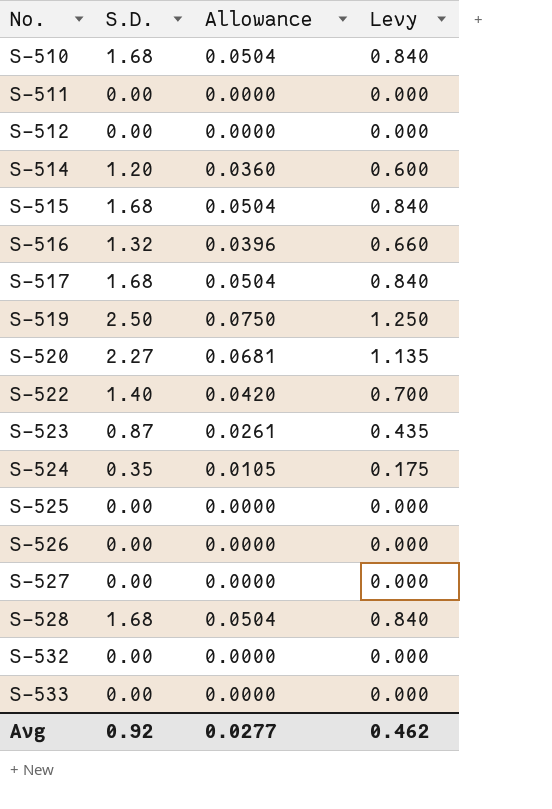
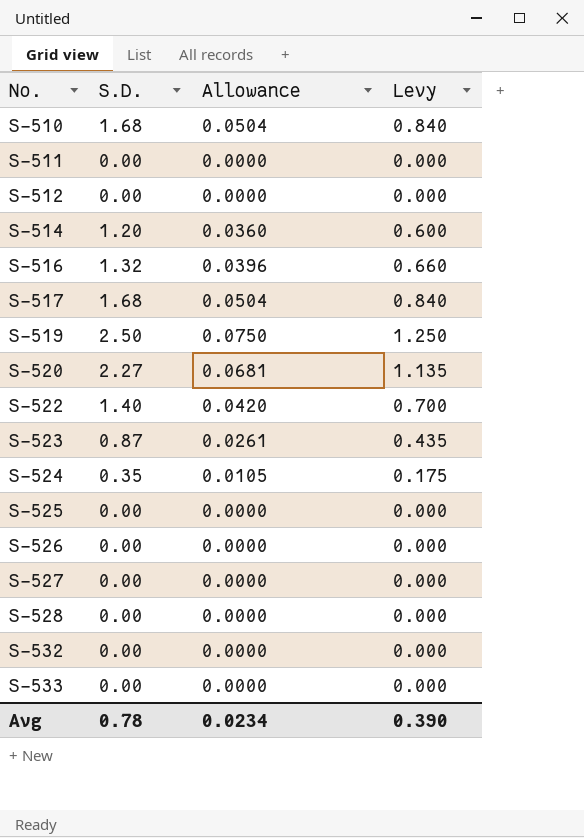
row S-515: 1.68 | 0.0504 | 0.840 -> none
S-528 | S.D.: 1.68 -> 0.00
S-528 | Allowance: 0.0504 -> 0.0000
S-528 | Levy: 0.840 -> 0.000
Avg | S.D.: 0.92 -> 0.78
Avg | Allowance: 0.0277 -> 0.0234
Avg | Levy: 0.462 -> 0.390

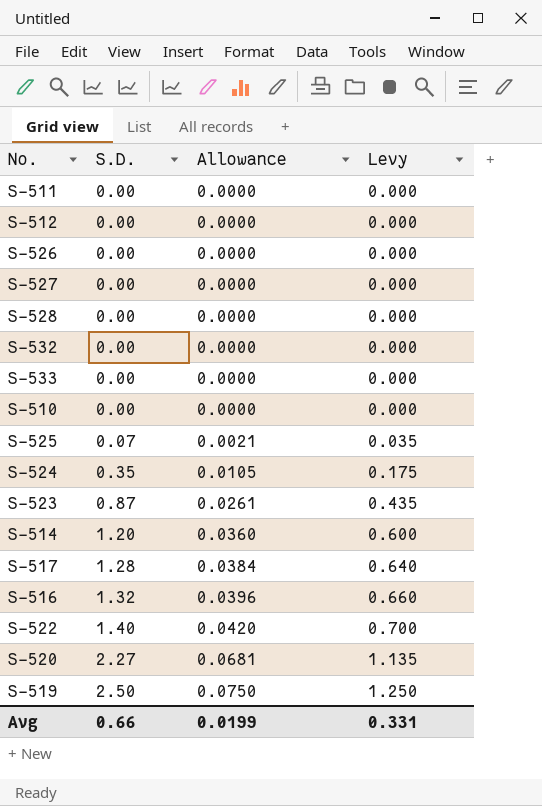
row order: No. ascending -> S.D. ascending
S-510 | S.D.: 1.68 -> 0.00
S-510 | Allowance: 0.0504 -> 0.0000
S-510 | Levy: 0.840 -> 0.000
S-525 | S.D.: 0.00 -> 0.07
S-525 | Allowance: 0.0000 -> 0.0021
S-525 | Levy: 0.000 -> 0.035
S-517 | S.D.: 1.68 -> 1.28
S-517 | Allowance: 0.0504 -> 0.0384
S-517 | Levy: 0.840 -> 0.640
Avg | S.D.: 0.78 -> 0.66
Avg | Allowance: 0.0234 -> 0.0199
Avg | Levy: 0.390 -> 0.331

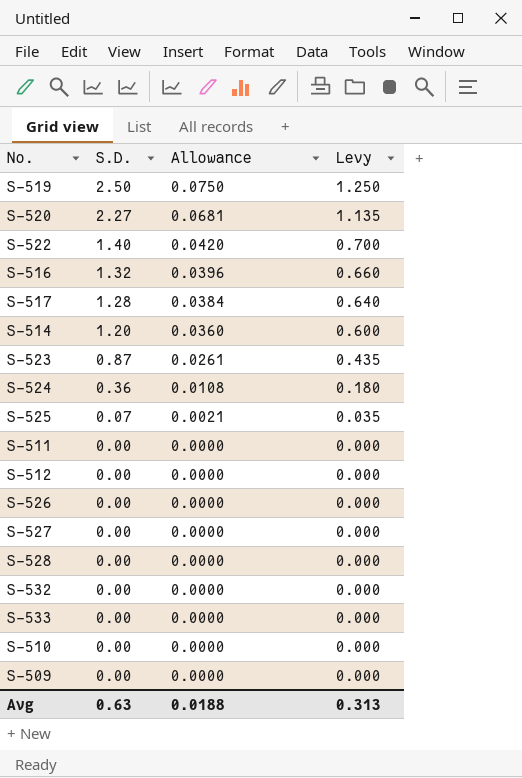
row order: S.D. ascending -> S.D. descending
S-524 | S.D.: 0.35 -> 0.36
S-524 | Allowance: 0.0105 -> 0.0108
S-524 | Levy: 0.175 -> 0.180
row S-509: none -> 0.00 | 0.0000 | 0.000
Avg | S.D.: 0.66 -> 0.63
Avg | Allowance: 0.0199 -> 0.0188
Avg | Levy: 0.331 -> 0.313

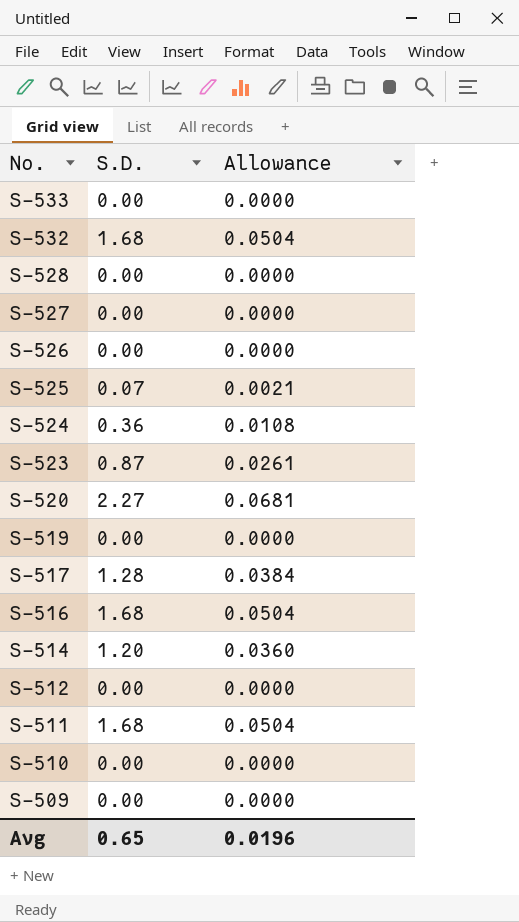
row order: S.D. descending -> No. descending
column Levy | formula: [S.D.] * 0.5 -> none
row S-522: 1.40 | 0.0420 | 0.700 -> none
S-532 | S.D.: 0.00 -> 1.68
S-532 | Allowance: 0.0000 -> 0.0504
S-519 | S.D.: 2.50 -> 0.00
S-519 | Allowance: 0.0750 -> 0.0000
S-516 | S.D.: 1.32 -> 1.68
S-516 | Allowance: 0.0396 -> 0.0504
S-511 | S.D.: 0.00 -> 1.68
S-511 | Allowance: 0.0000 -> 0.0504
Avg | S.D.: 0.63 -> 0.65
Avg | Allowance: 0.0188 -> 0.0196

